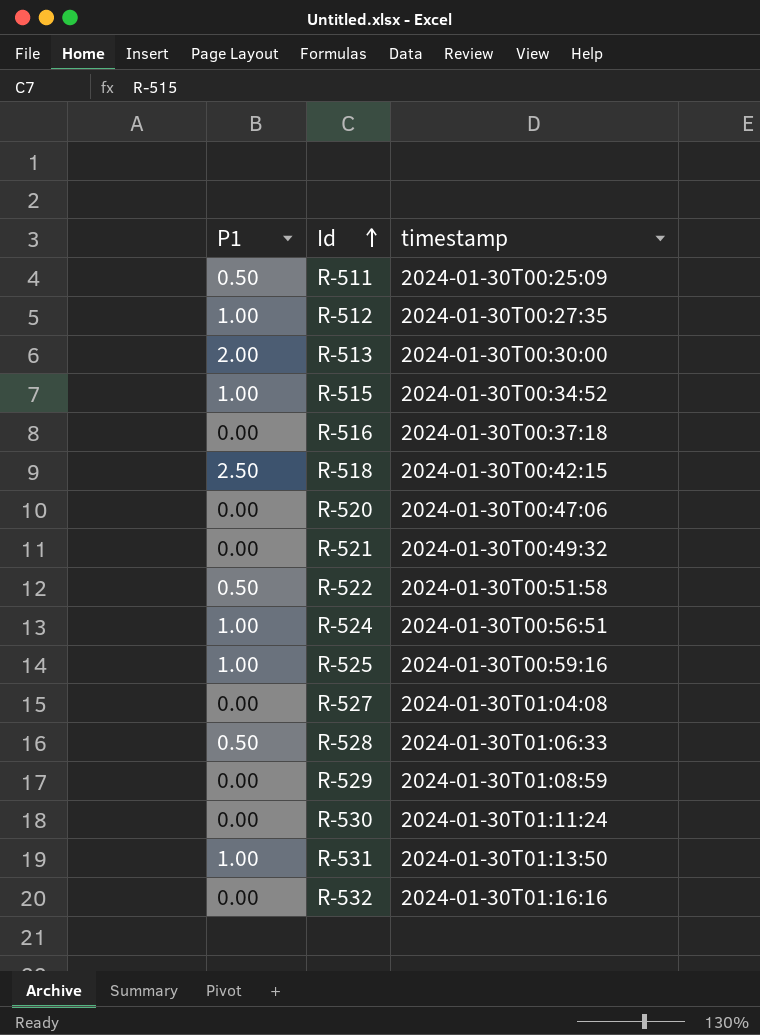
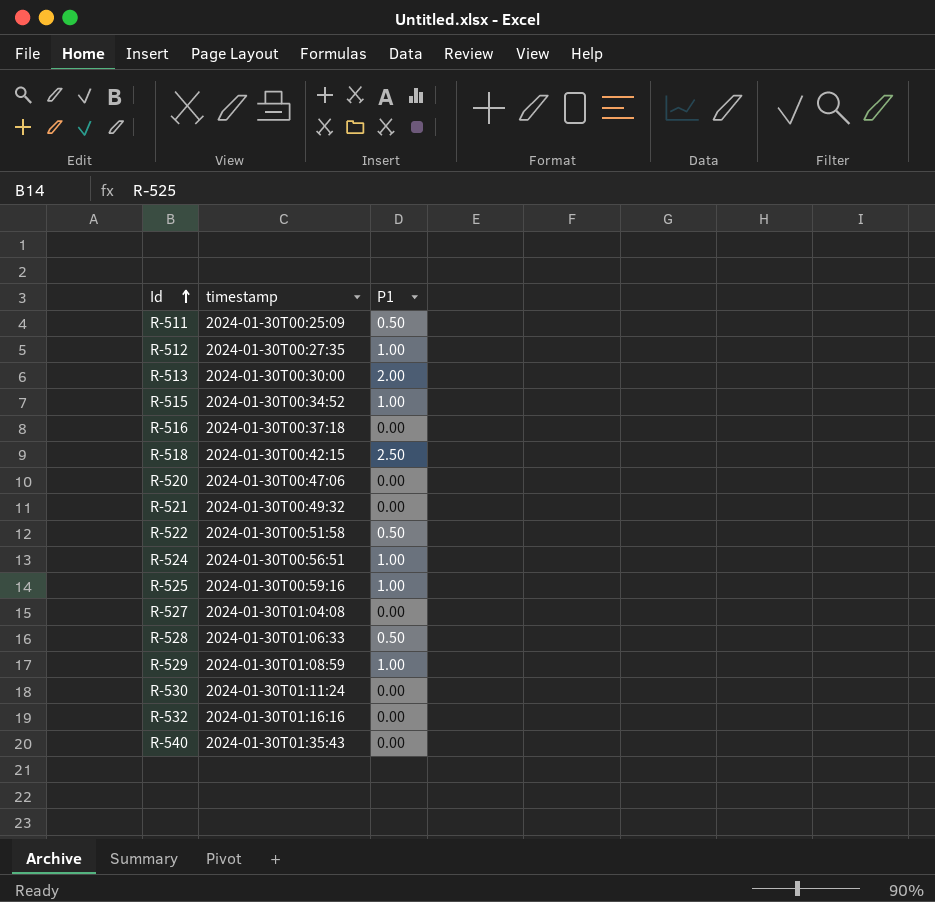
column P1 | position: 1 -> 3
row R-531: 1.00 | 2024-01-30T01:13:50 -> none
R-529 | P1: 0.00 -> 1.00
row R-540: none -> 2024-01-30T01:35:43 | 0.00

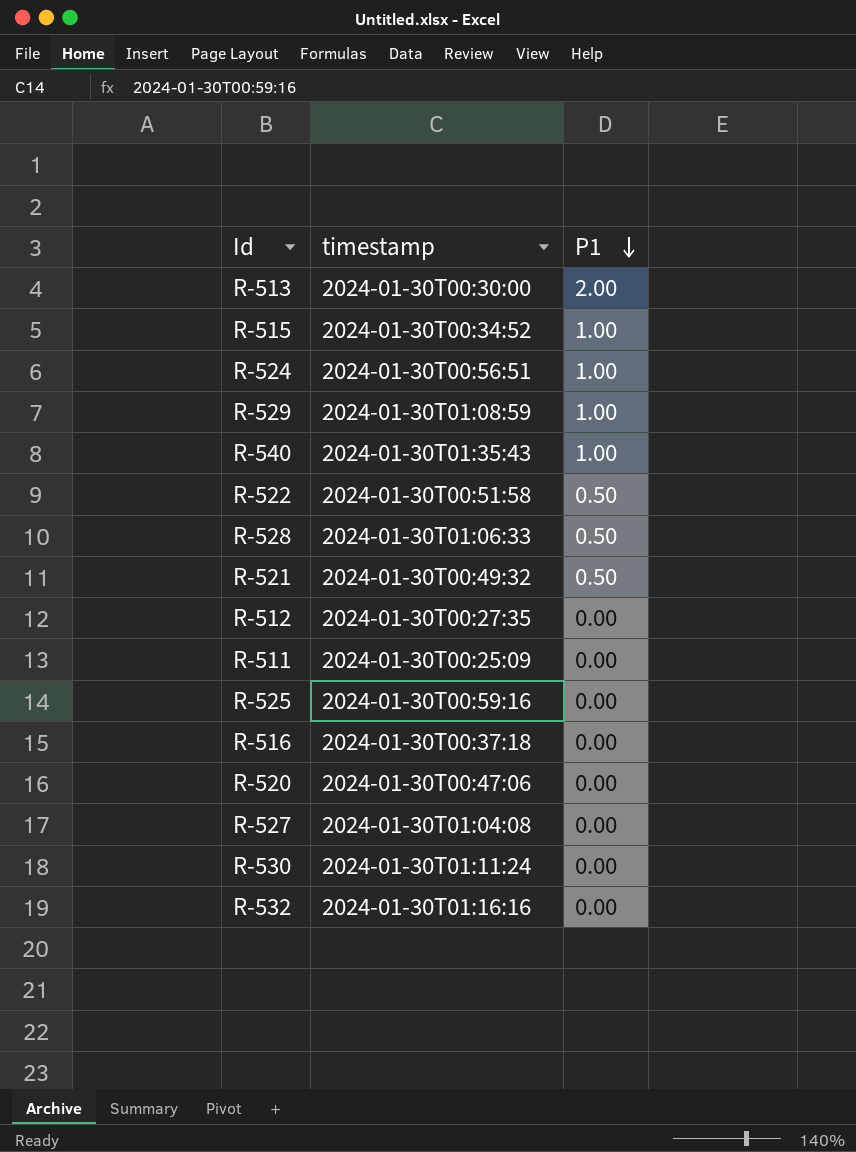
row order: Id ascending -> P1 descending
row R-518: 2024-01-30T00:42:15 | 2.50 -> none
R-540 | P1: 0.00 -> 1.00
R-521 | P1: 0.00 -> 0.50
R-512 | P1: 1.00 -> 0.00
R-511 | P1: 0.50 -> 0.00
R-525 | P1: 1.00 -> 0.00

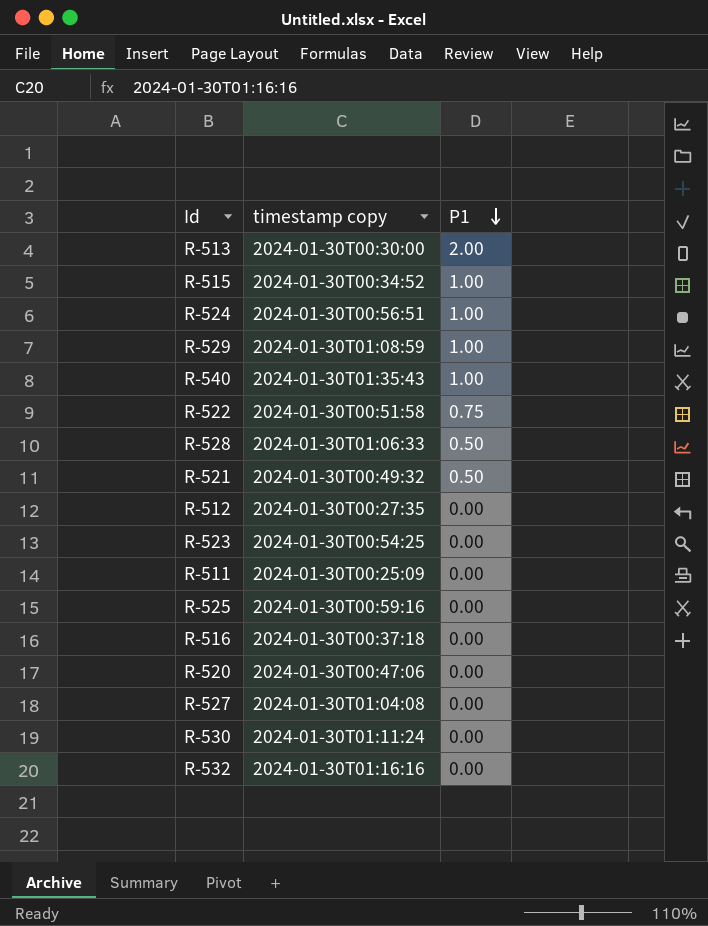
column name: timestamp -> timestamp copy
R-522 | P1: 0.50 -> 0.75
row R-523: none -> 2024-01-30T00:54:25 | 0.00

